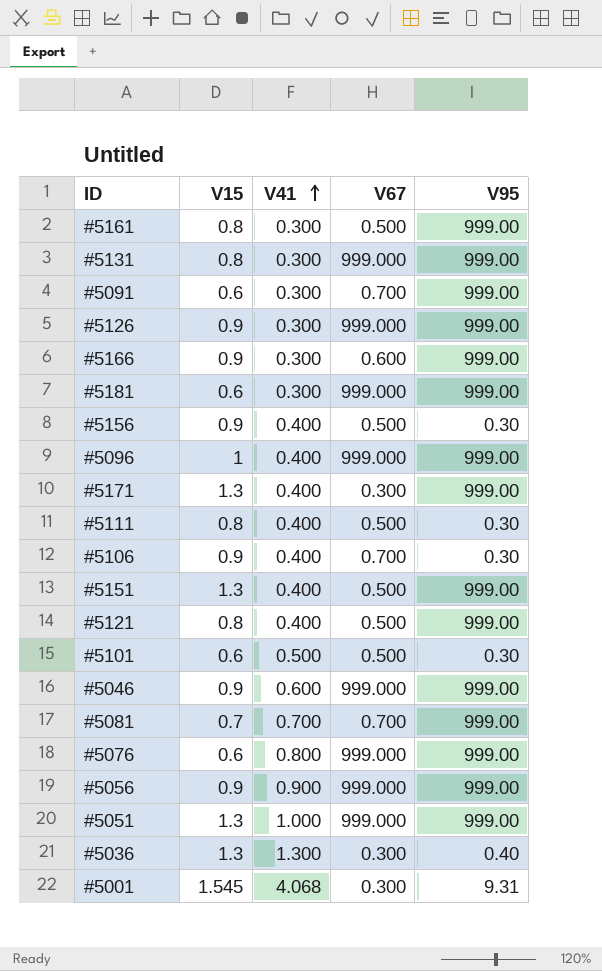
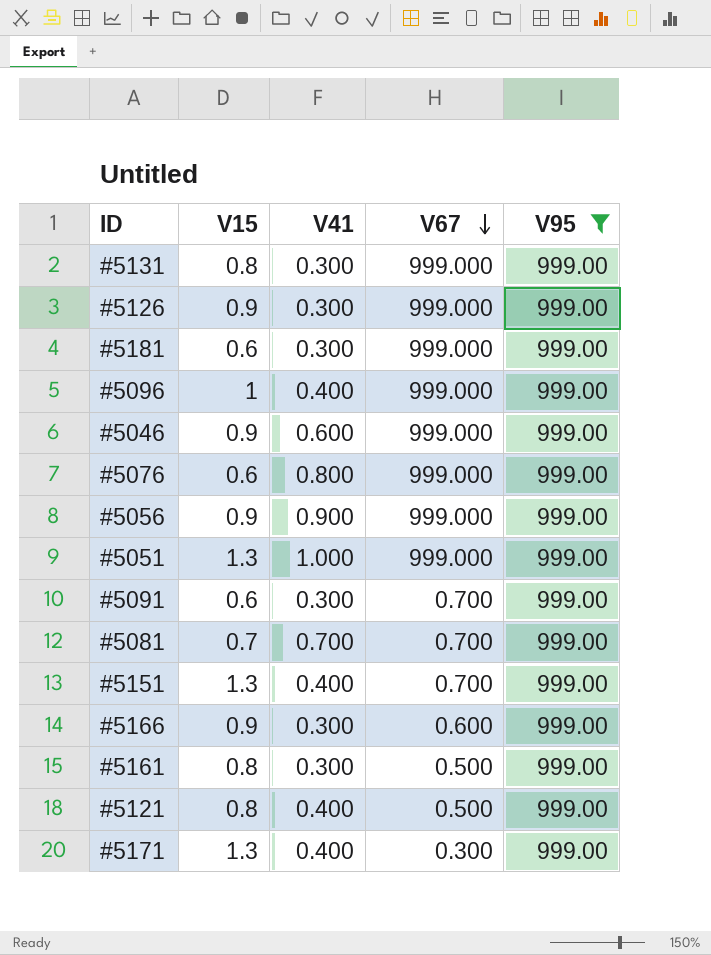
filter: none -> V95 = 999.00
row order: V41 ascending -> V67 descending
#5151 | V67: 0.500 -> 0.700

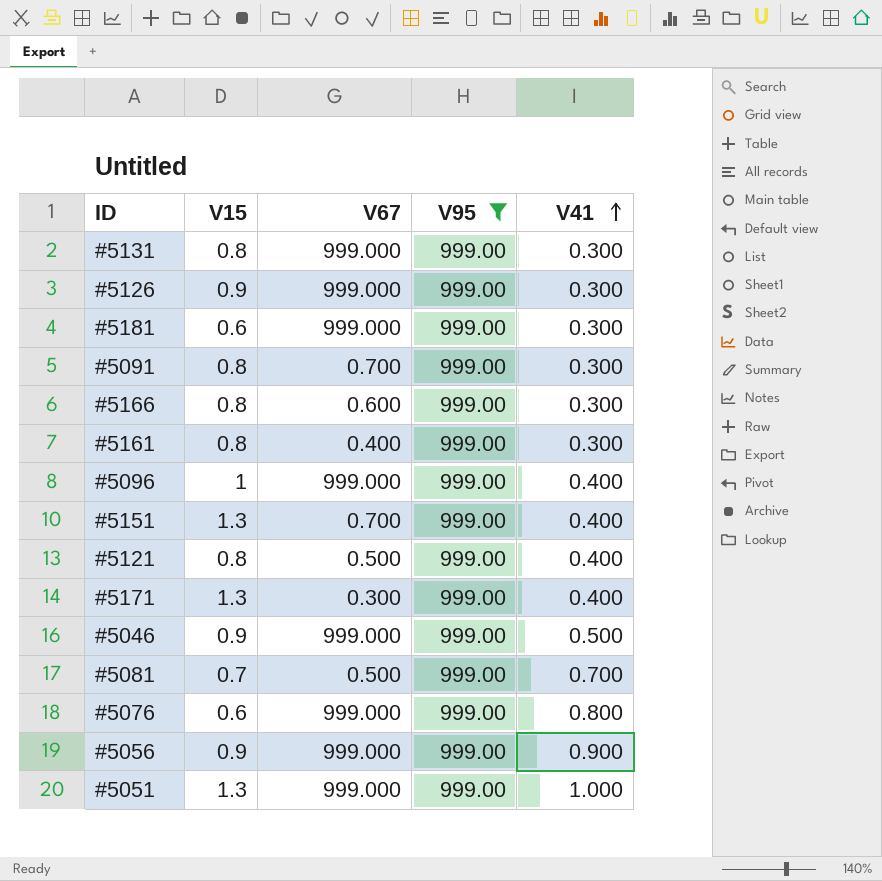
row order: V67 descending -> V41 ascending
column V41 | position: 3 -> 5
#5091 | V15: 0.6 -> 0.8
#5166 | V15: 0.9 -> 0.8
#5161 | V67: 0.500 -> 0.400
#5046 | V41: 0.600 -> 0.500
#5081 | V67: 0.700 -> 0.500

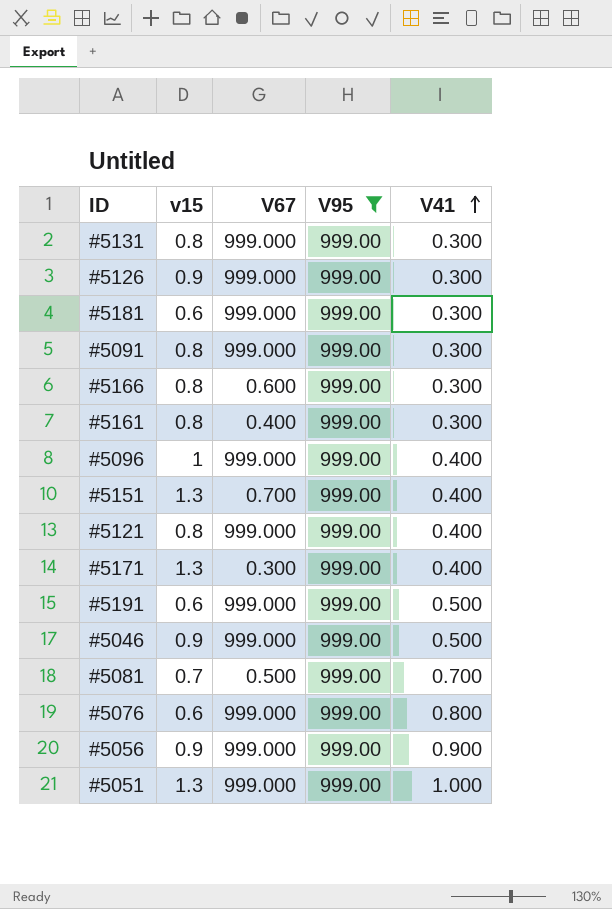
column name: V15 -> v15
#5091 | V67: 0.700 -> 999.000
#5121 | V67: 0.500 -> 999.000
row #5191: none -> 0.6 | 999.000 | 999.00 | 0.500

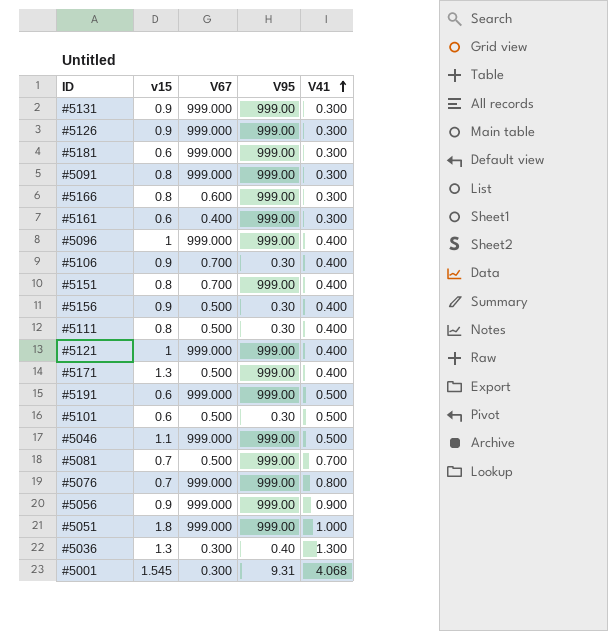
filter: V95 = 999.00 -> none
#5131 | v15: 0.8 -> 0.9
#5161 | v15: 0.8 -> 0.6
#5151 | v15: 1.3 -> 0.8
#5121 | v15: 0.8 -> 1
#5171 | V67: 0.300 -> 0.500
#5046 | v15: 0.9 -> 1.1
#5076 | v15: 0.6 -> 0.7
#5051 | v15: 1.3 -> 1.8

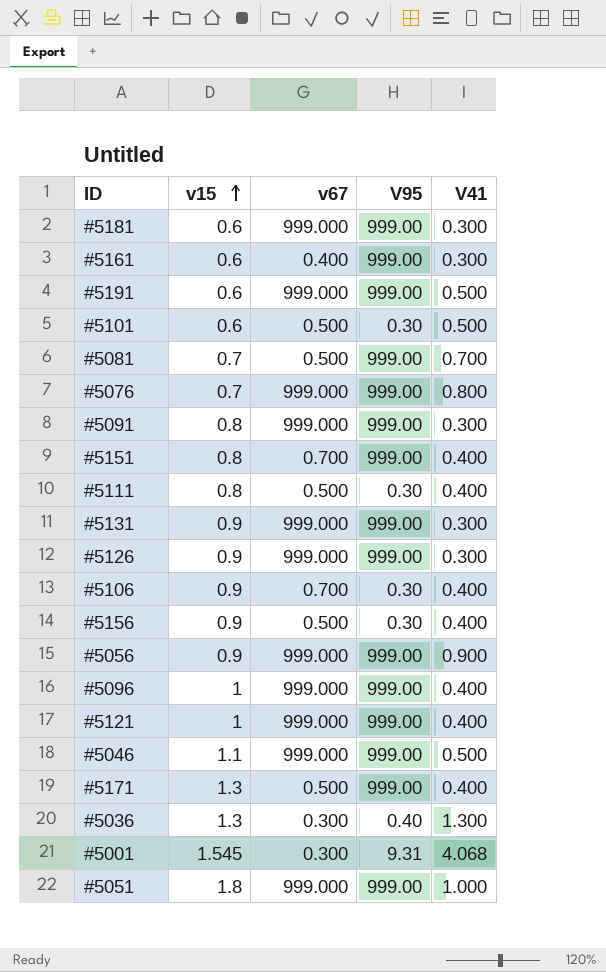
row order: V41 ascending -> v15 ascending
column name: V67 -> v67
row #5166: 0.8 | 0.600 | 999.00 | 0.300 -> none

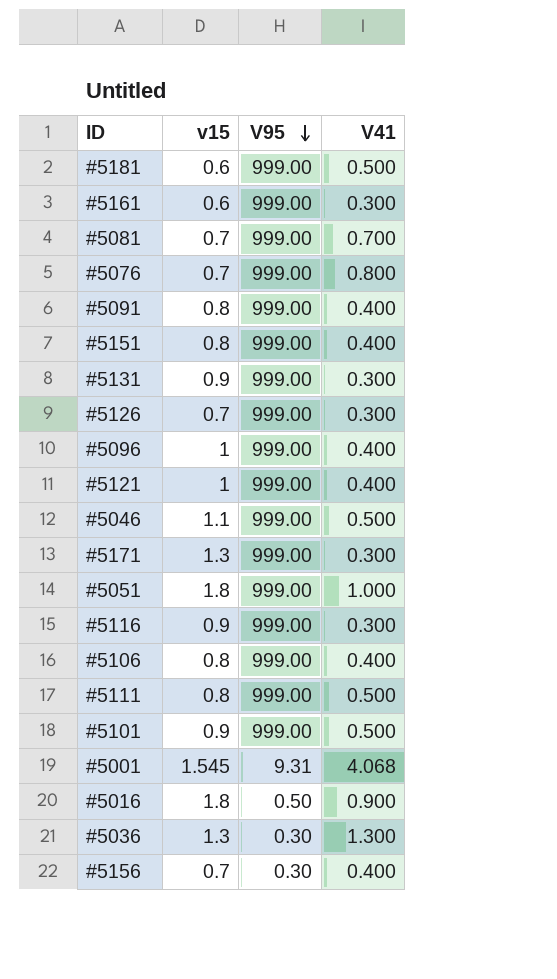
row order: v15 ascending -> V95 descending
column v67 | position: 3 -> none
row #5191: 0.6 | 999.000 | 999.00 | 0.500 -> none
row #5056: 0.9 | 999.000 | 999.00 | 0.900 -> none
#5181 | V41: 0.300 -> 0.500
#5091 | V41: 0.300 -> 0.400
#5126 | v15: 0.9 -> 0.7
#5171 | V41: 0.400 -> 0.300
row #5116: none -> 0.9 | 999.00 | 0.300
#5106 | v15: 0.9 -> 0.8
#5106 | V95: 0.30 -> 999.00
#5111 | V95: 0.30 -> 999.00
#5111 | V41: 0.400 -> 0.500
#5101 | v15: 0.6 -> 0.9
#5101 | V95: 0.30 -> 999.00
row #5016: none -> 1.8 | 0.50 | 0.900
#5036 | V95: 0.40 -> 0.30
#5156 | v15: 0.9 -> 0.7

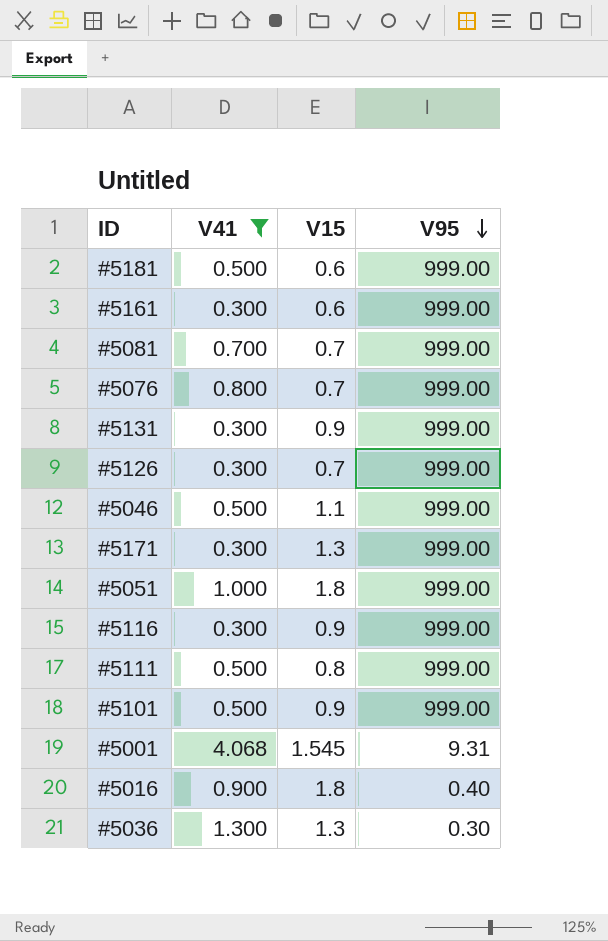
filter: none -> V41 != 0.400
column V41 | position: 4 -> 2
column name: v15 -> V15
#5016 | V95: 0.50 -> 0.40

